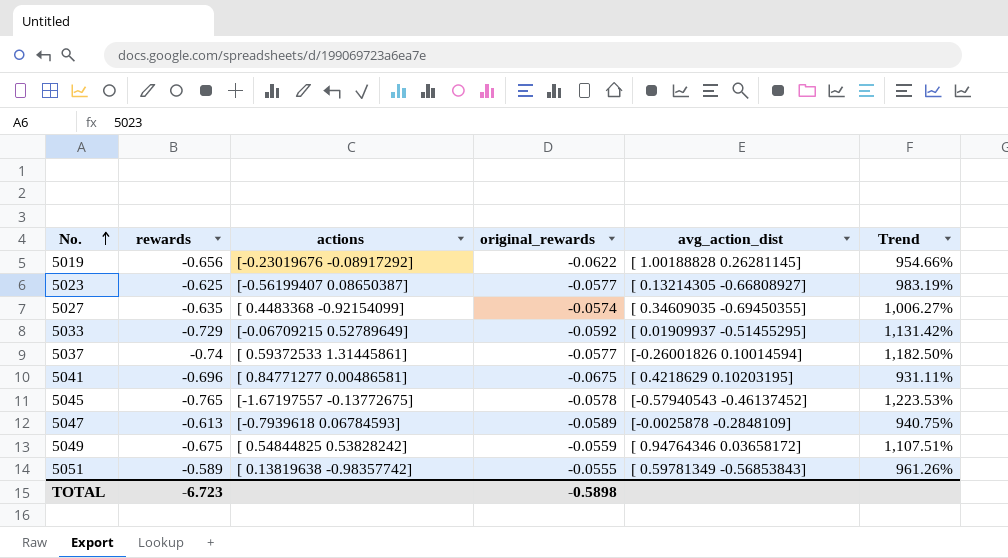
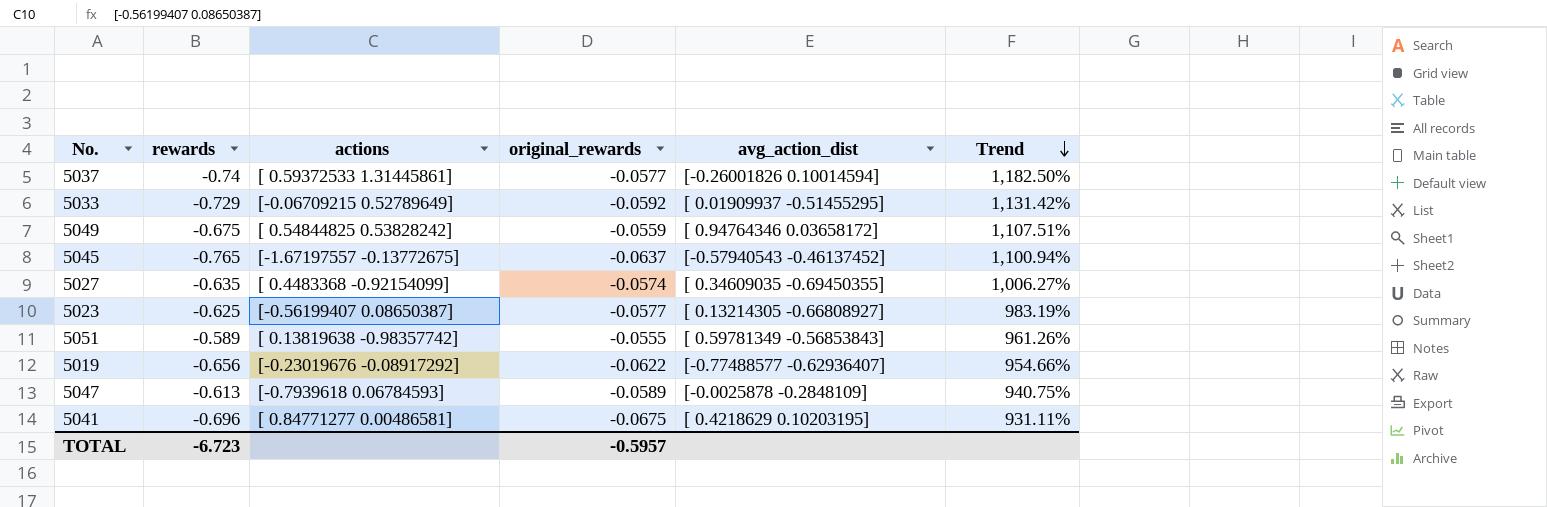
row order: No. ascending -> Trend descending
5045 | original_rewards: -0.0578 -> -0.0637
5045 | Trend: 1,223.53% -> 1,100.94%
5019 | avg_action_dist: [ 1.00188828 0.26281145] -> [-0.77488577 -0.62936407]
TOTAL | original_rewards: -0.5898 -> -0.5957

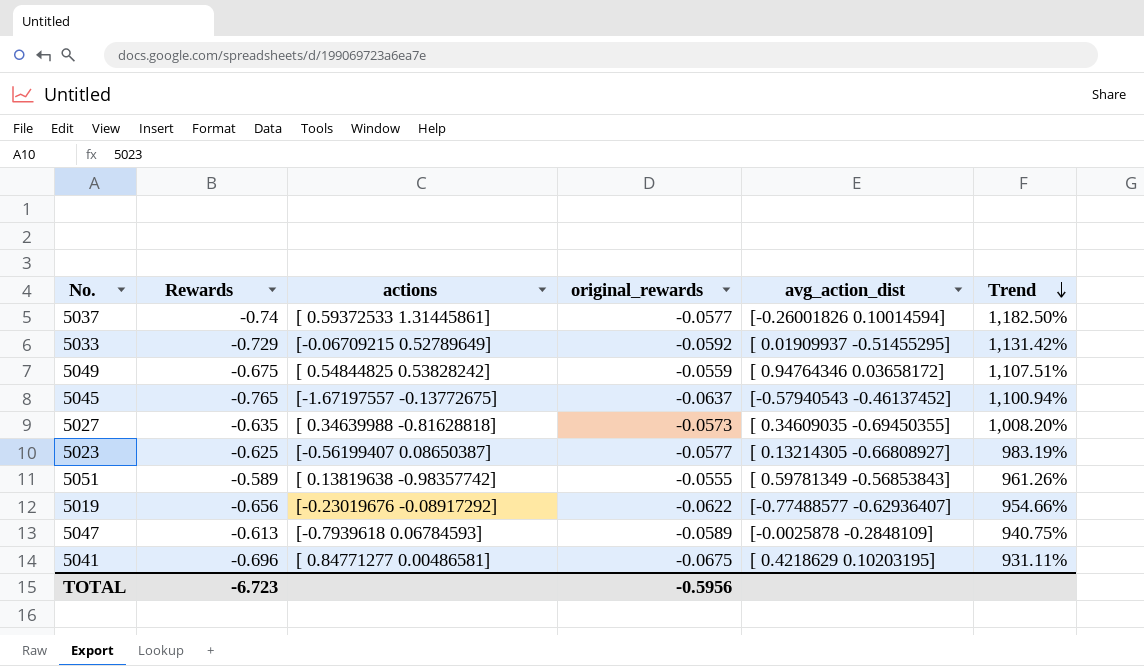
column name: rewards -> Rewards
5027 | actions: [ 0.4483368 -0.92154099] -> [ 0.34639988 -0.81628818]
5027 | original_rewards: -0.0574 -> -0.0573
5027 | Trend: 1,006.27% -> 1,008.20%
TOTAL | original_rewards: -0.5957 -> -0.5956

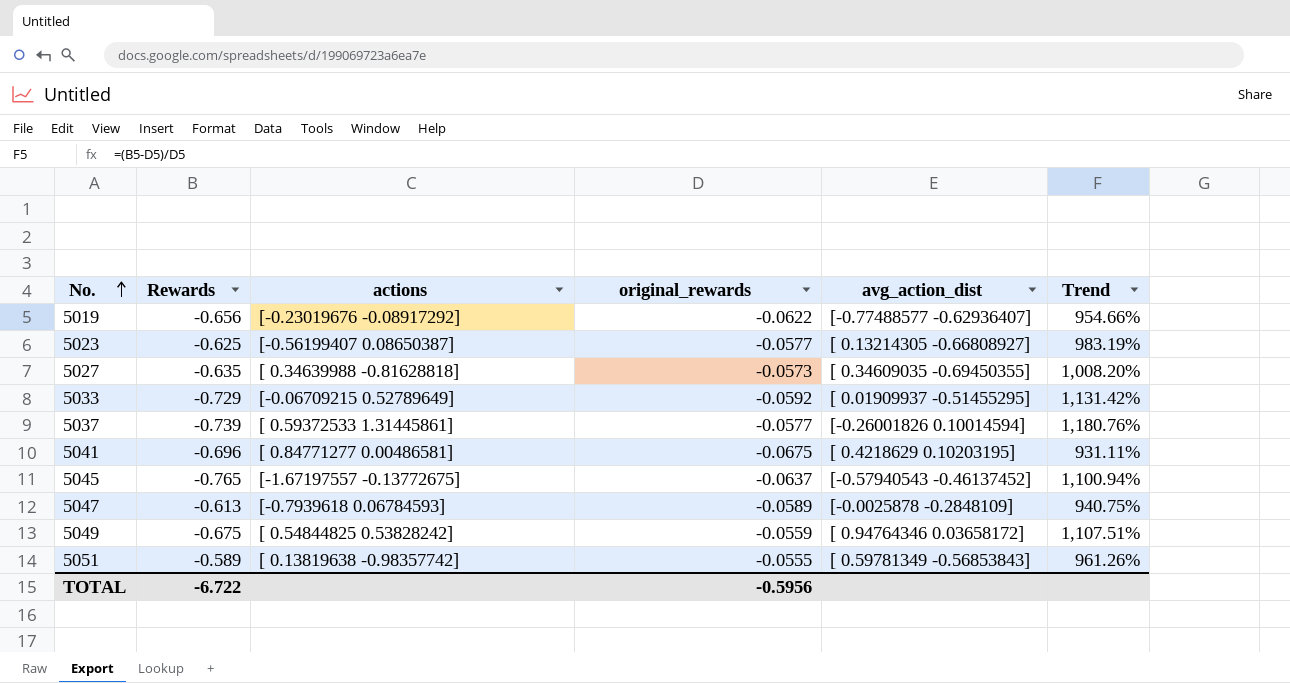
row order: Trend descending -> No. ascending
5037 | Rewards: -0.74 -> -0.739
5037 | Trend: 1,182.50% -> 1,180.76%
TOTAL | Rewards: -6.723 -> -6.722

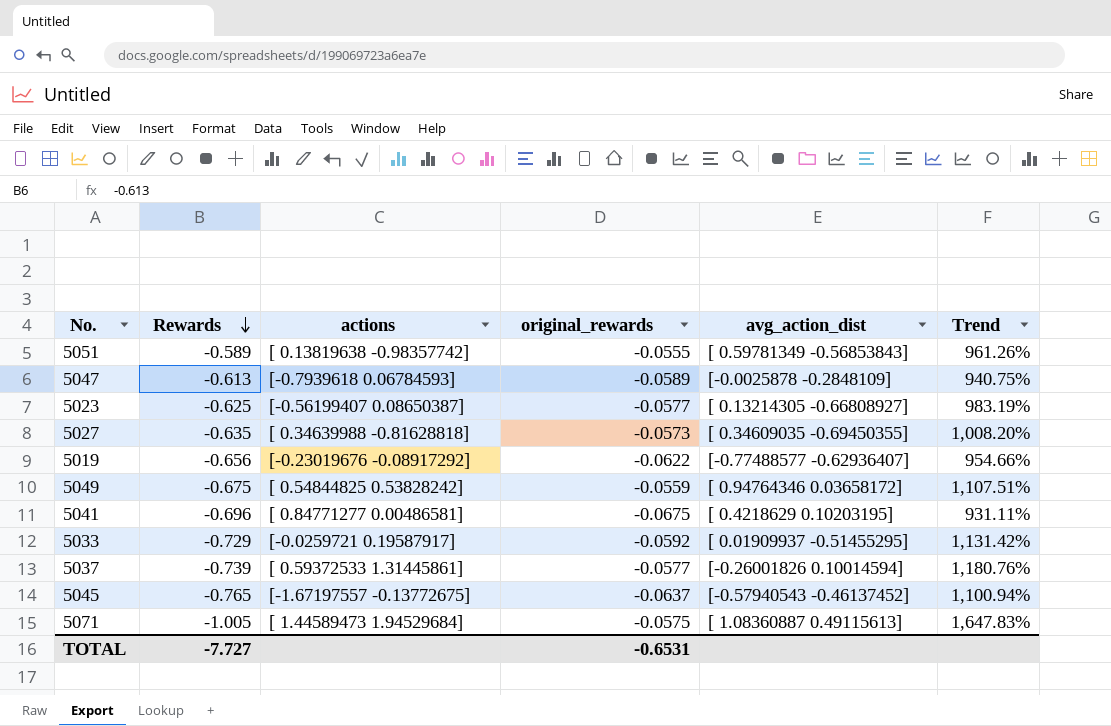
row order: No. ascending -> Rewards descending
5033 | actions: [-0.06709215 0.52789649] -> [-0.0259721 0.19587917]
row 5071: none -> -1.005 | [ 1.44589473 1.94529684] | -0.0575 | [ 1.08360887 0.49115613] | 1,647.83%
TOTAL | Rewards: -6.722 -> -7.727
TOTAL | original_rewards: -0.5956 -> -0.6531

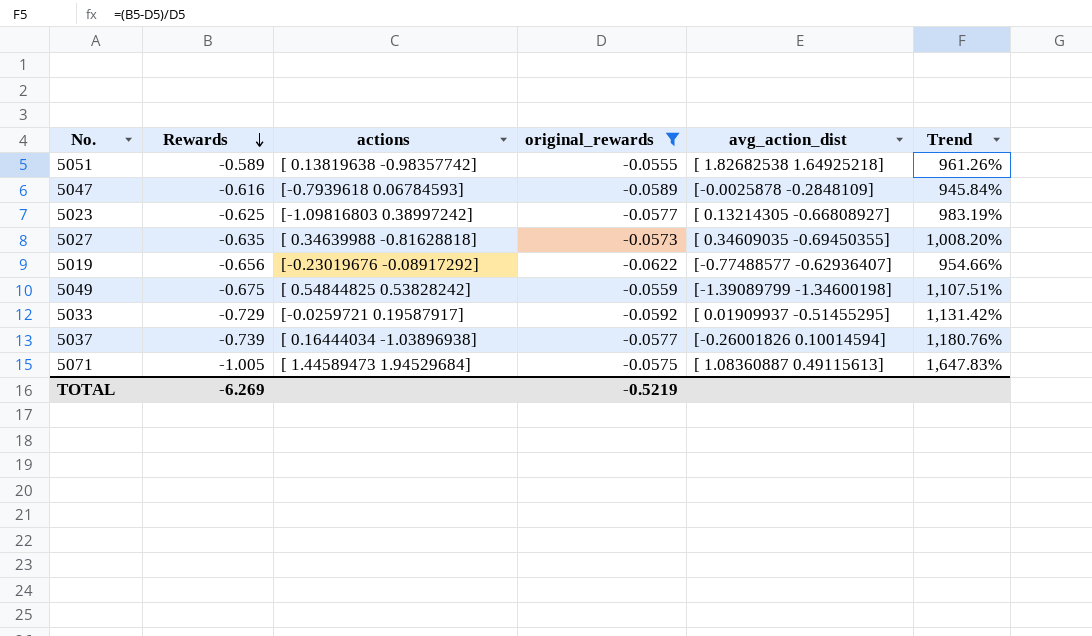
filter: none -> original_rewards >= -0.0622
5051 | avg_action_dist: [ 0.59781349 -0.56853843] -> [ 1.82682538 1.64925218]
5047 | Rewards: -0.613 -> -0.616
5047 | Trend: 940.75% -> 945.84%
5023 | actions: [-0.56199407 0.08650387] -> [-1.09816803 0.38997242]
5049 | avg_action_dist: [ 0.94764346 0.03658172] -> [-1.39089799 -1.34600198]
5037 | actions: [ 0.59372533 1.31445861] -> [ 0.16444034 -1.03896938]
TOTAL | Rewards: -7.727 -> -6.269
TOTAL | original_rewards: -0.6531 -> -0.5219

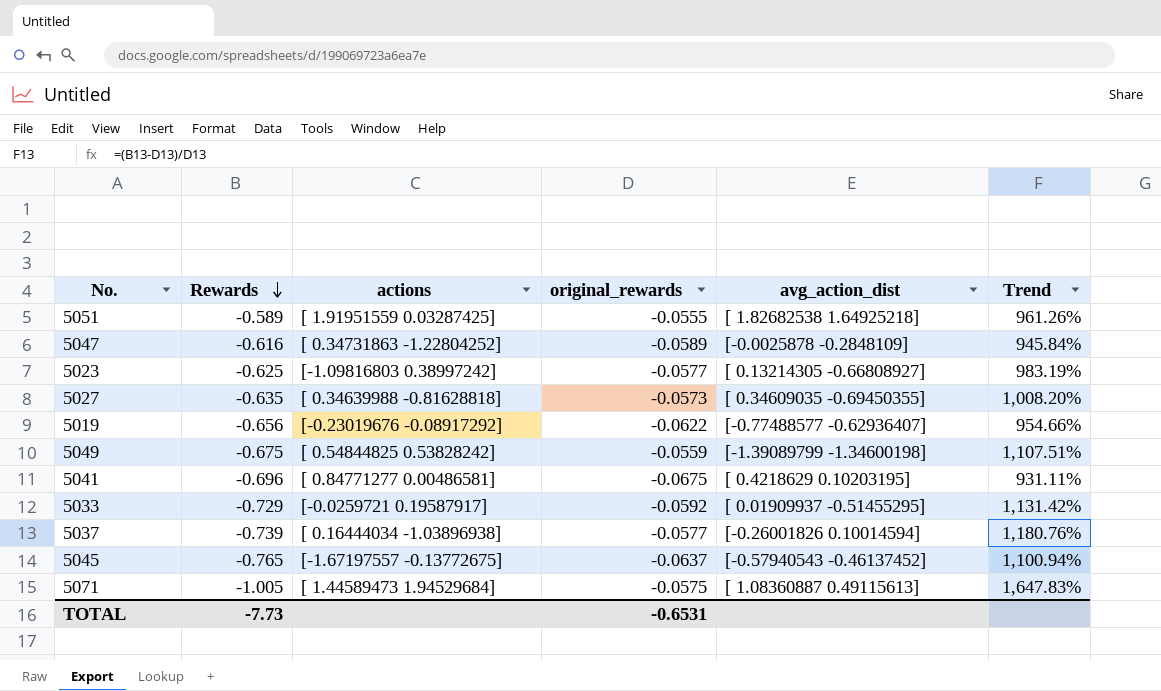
filter: original_rewards >= -0.0622 -> none
5051 | actions: [ 0.13819638 -0.98357742] -> [ 1.91951559 0.03287425]
5047 | actions: [-0.7939618 0.06784593] -> [ 0.34731863 -1.22804252]
TOTAL | Rewards: -6.269 -> -7.73
TOTAL | original_rewards: -0.5219 -> -0.6531

